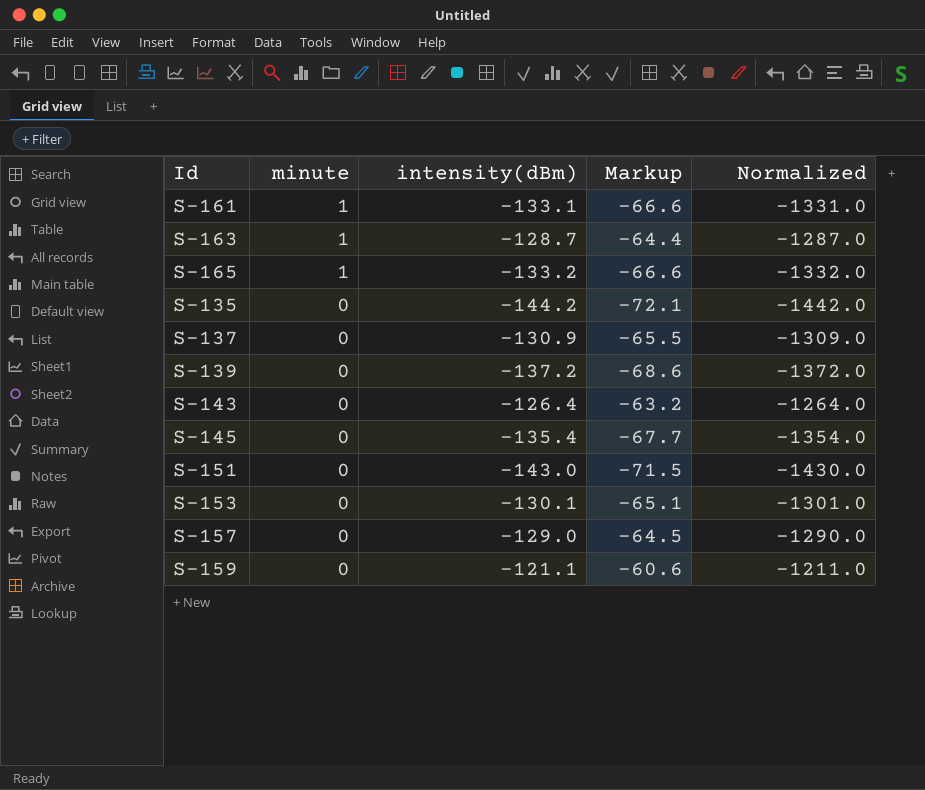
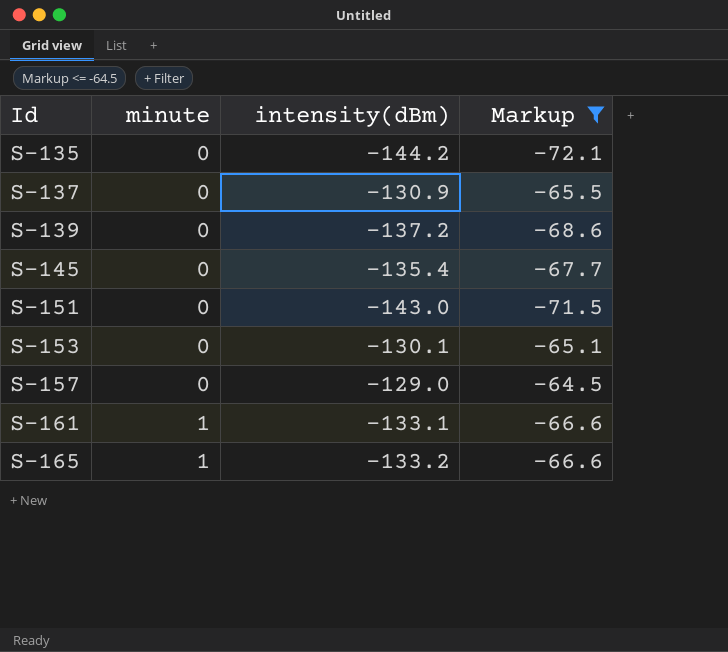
filter: none -> Markup <= -64.5
row order: minute descending -> Id ascending
column Normalized | formula: [intensity(dBm)] * 10 -> none

